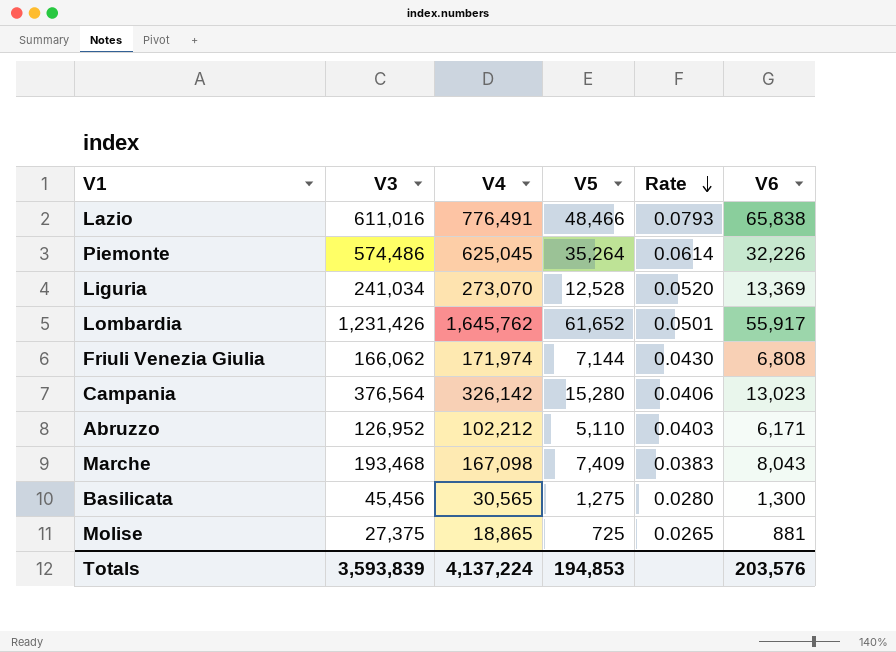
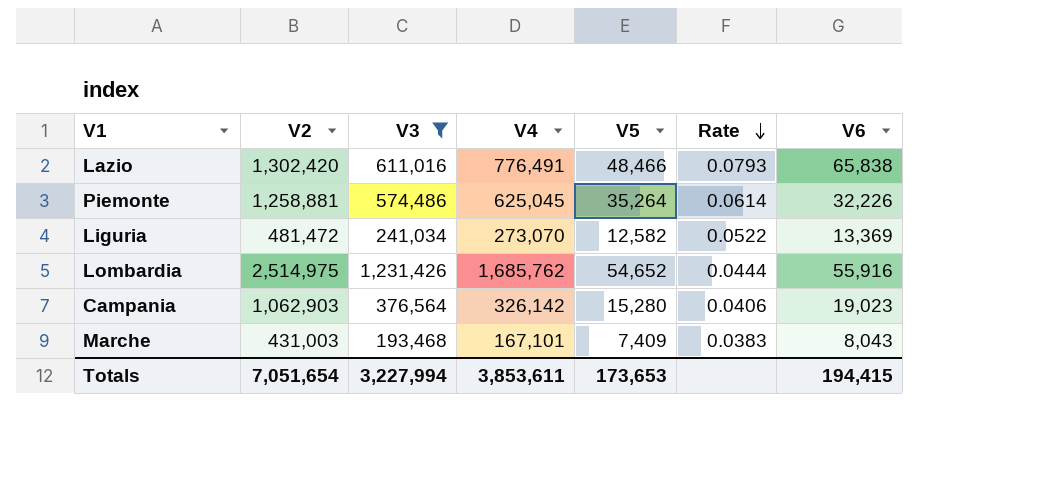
filter: none -> V3 >= 193,468
column V2 | position: none -> 2
Liguria | V5: 12,528 -> 12,582
Liguria | Rate: 0.0520 -> 0.0522
Lombardia | V4: 1,645,762 -> 1,685,762
Lombardia | V5: 61,652 -> 54,652
Lombardia | Rate: 0.0501 -> 0.0444
Lombardia | V6: 55,917 -> 55,916
Campania | V6: 13,023 -> 19,023
Marche | V4: 167,098 -> 167,101
Totals | V3: 3,593,839 -> 3,227,994
Totals | V4: 4,137,224 -> 3,853,611
Totals | V5: 194,853 -> 173,653
Totals | V6: 203,576 -> 194,415

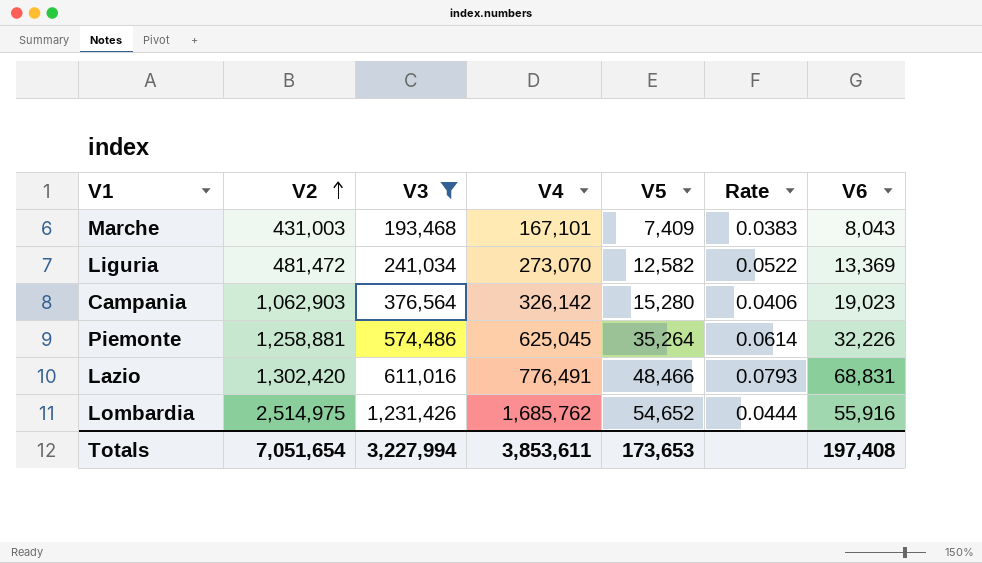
row order: Rate descending -> V2 ascending
Lazio | V6: 65,838 -> 68,831
Totals | V6: 194,415 -> 197,408

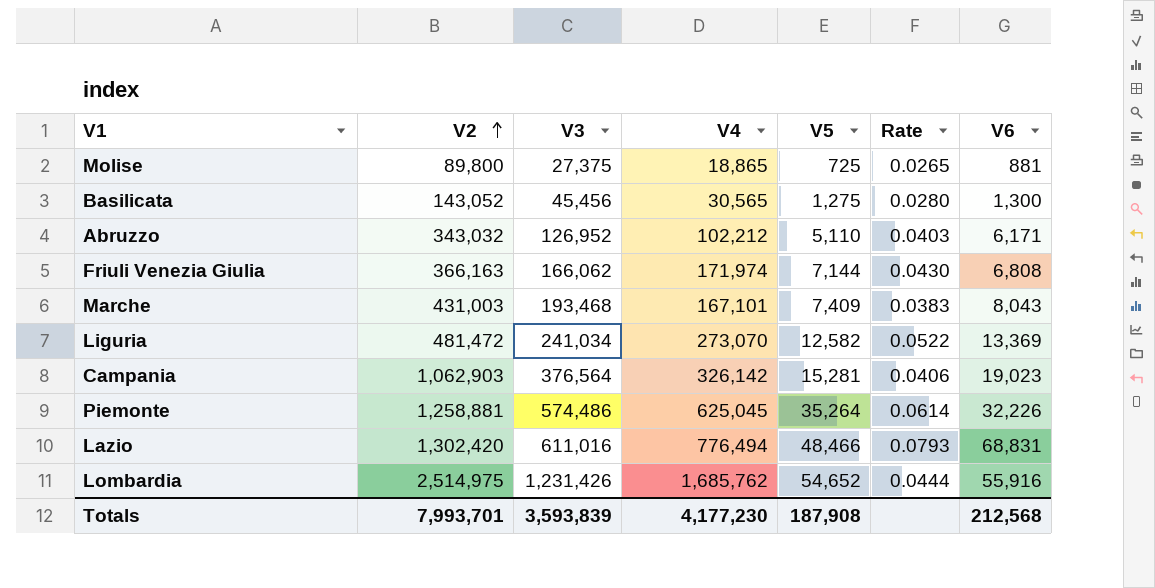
filter: V3 >= 193,468 -> none
Campania | V5: 15,280 -> 15,281
Lazio | V4: 776,491 -> 776,494
Totals | V2: 7,051,654 -> 7,993,701
Totals | V3: 3,227,994 -> 3,593,839
Totals | V4: 3,853,611 -> 4,177,230
Totals | V5: 173,653 -> 187,908
Totals | V6: 197,408 -> 212,568

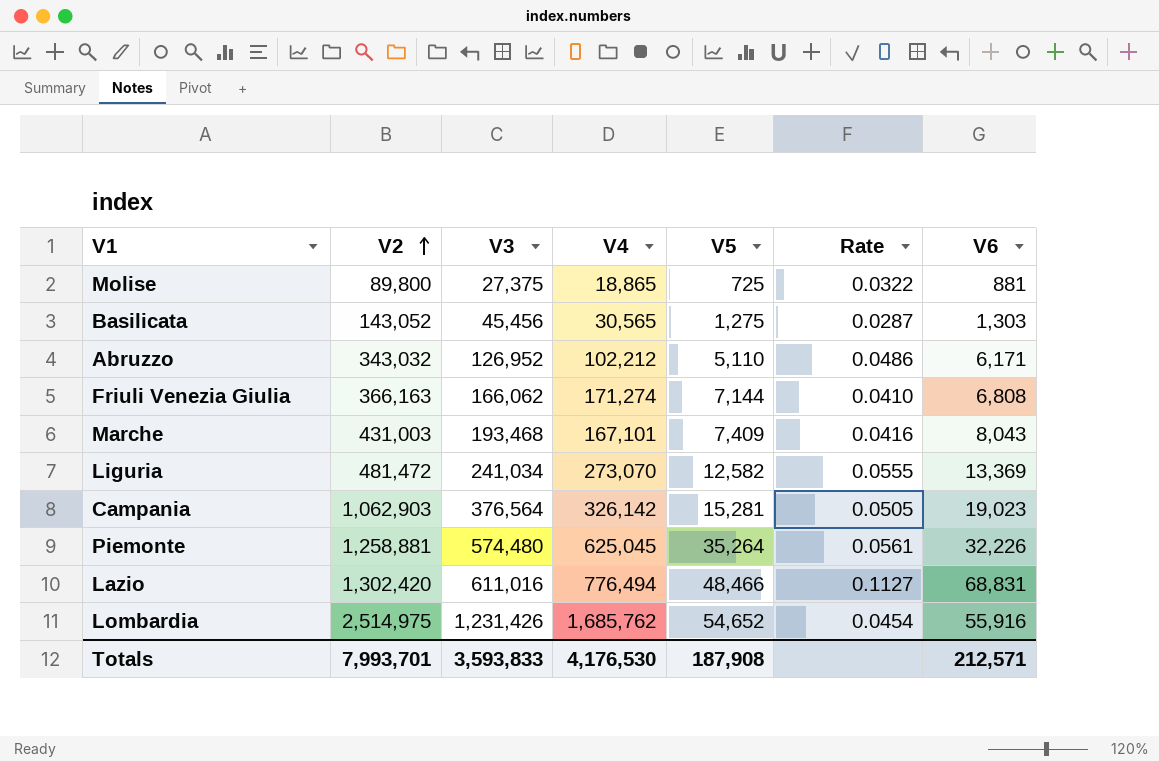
column Rate | formula: [V5] / [V3] -> [V6] / [V3]
Basilicata | V6: 1,300 -> 1,303
Friuli Venezia Giulia | V4: 171,974 -> 171,274
Piemonte | V3: 574,486 -> 574,480
Totals | V3: 3,593,839 -> 3,593,833
Totals | V4: 4,177,230 -> 4,176,530
Totals | V6: 212,568 -> 212,571

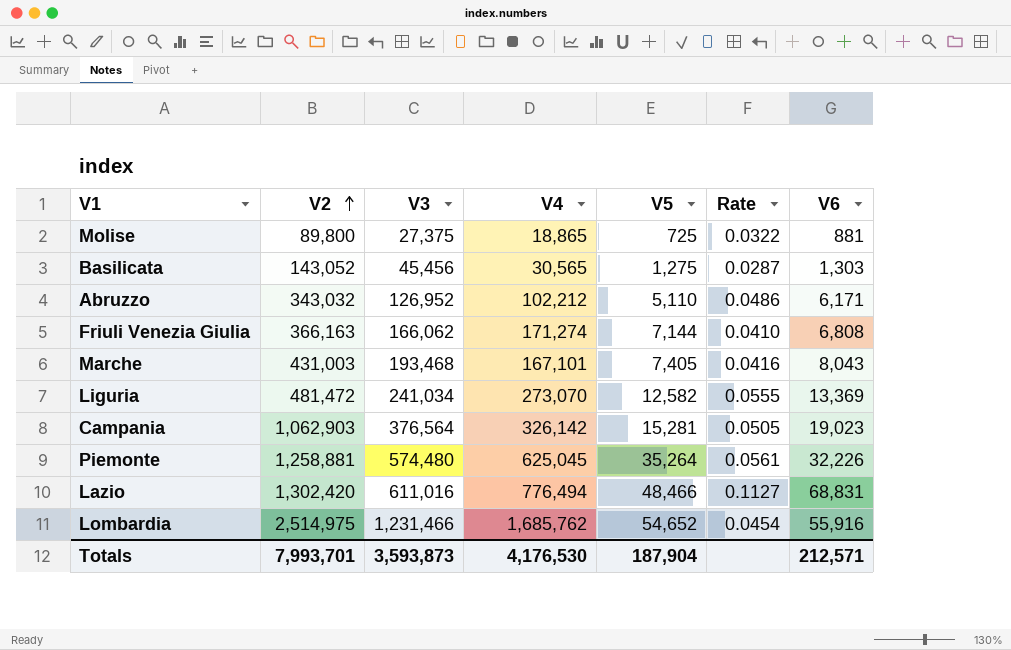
Marche | V5: 7,409 -> 7,405
Lombardia | V3: 1,231,426 -> 1,231,466
Totals | V3: 3,593,833 -> 3,593,873
Totals | V5: 187,908 -> 187,904

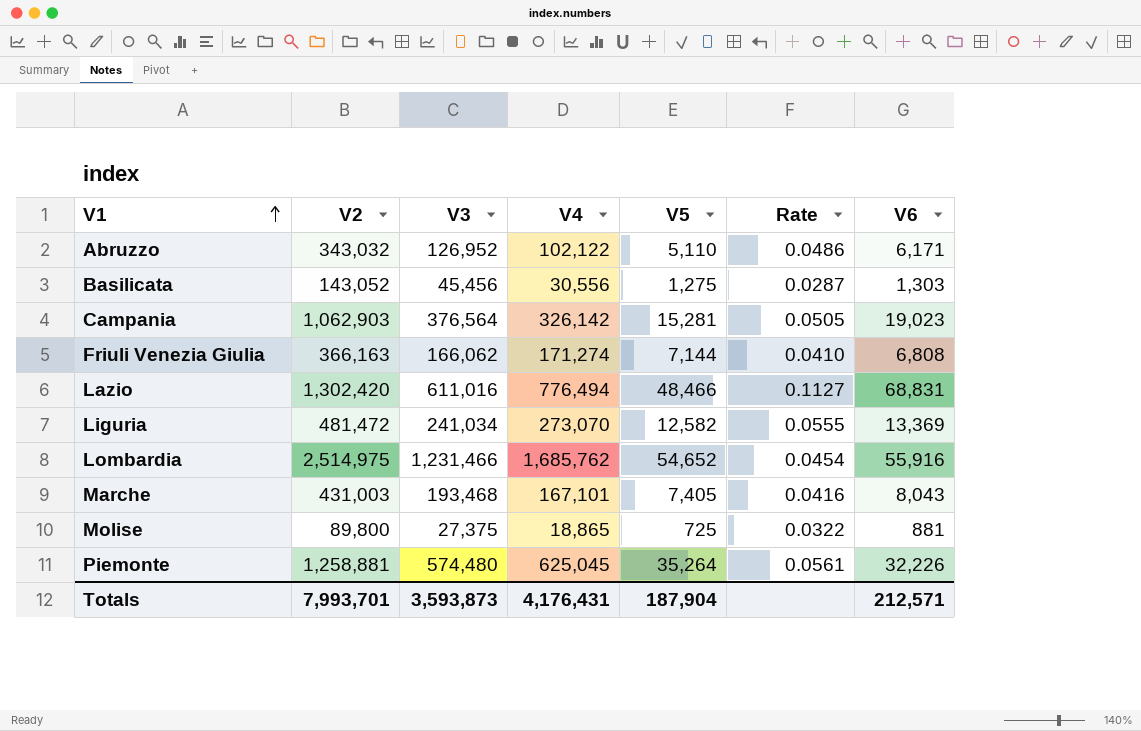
row order: V2 ascending -> V1 ascending
Abruzzo | V4: 102,212 -> 102,122
Basilicata | V4: 30,565 -> 30,556
Totals | V4: 4,176,530 -> 4,176,431

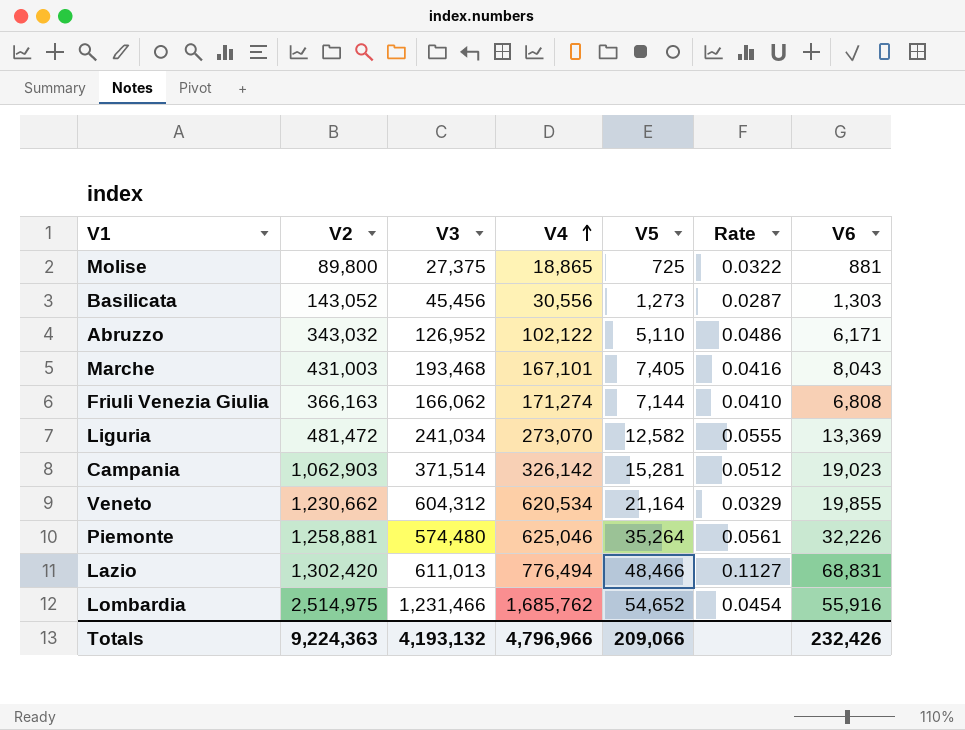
row order: V1 ascending -> V4 ascending
Basilicata | V5: 1,275 -> 1,273
Campania | V3: 376,564 -> 371,514
Campania | Rate: 0.0505 -> 0.0512
row Veneto: none -> 1,230,662 | 604,312 | 620,534 | 21,164 | 0.0329 | 19,855
Piemonte | V4: 625,045 -> 625,046
Lazio | V3: 611,016 -> 611,013
Totals | V2: 7,993,701 -> 9,224,363
Totals | V3: 3,593,873 -> 4,193,132
Totals | V4: 4,176,431 -> 4,796,966
Totals | V5: 187,904 -> 209,066
Totals | V6: 212,571 -> 232,426

